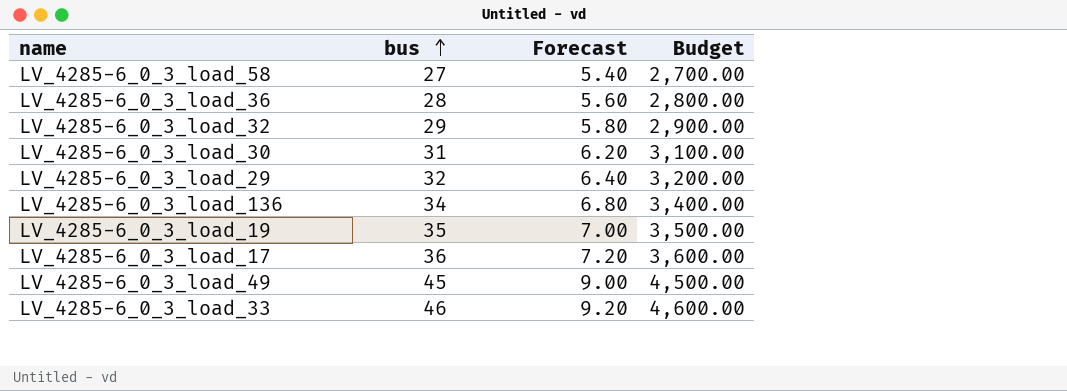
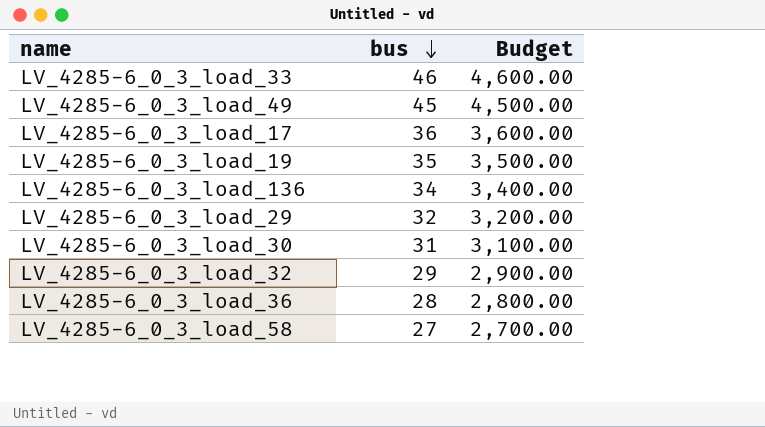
row order: bus ascending -> bus descending
column Forecast | formula: [bus] * 0.2 -> none

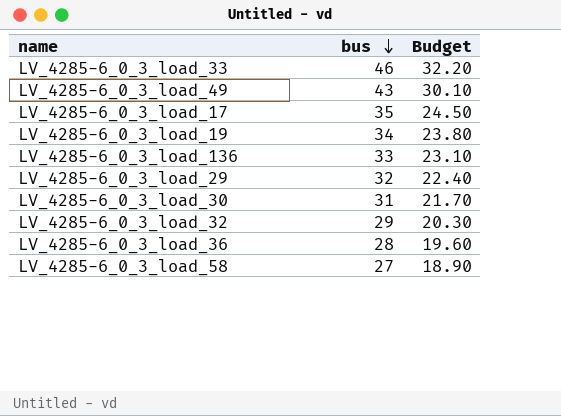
column Budget | formula: [bus] * 100 -> [bus] * 0.7
LV_4285-6_0_3_load_49 | bus: 45 -> 43
LV_4285-6_0_3_load_17 | bus: 36 -> 35
LV_4285-6_0_3_load_19 | bus: 35 -> 34
LV_4285-6_0_3_load_136 | bus: 34 -> 33

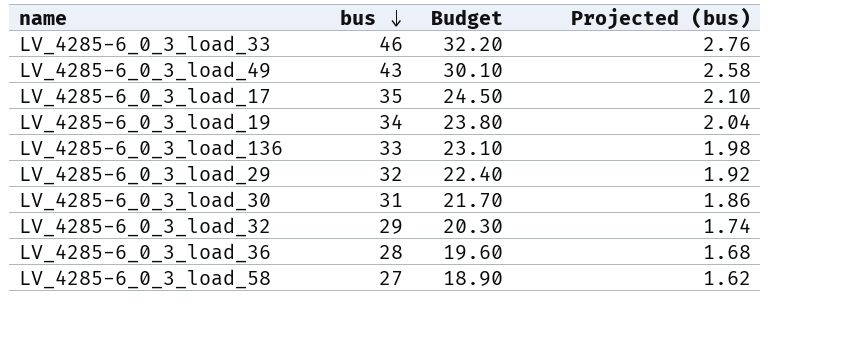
column Projected (bus) | formula: none -> [bus] * 0.06

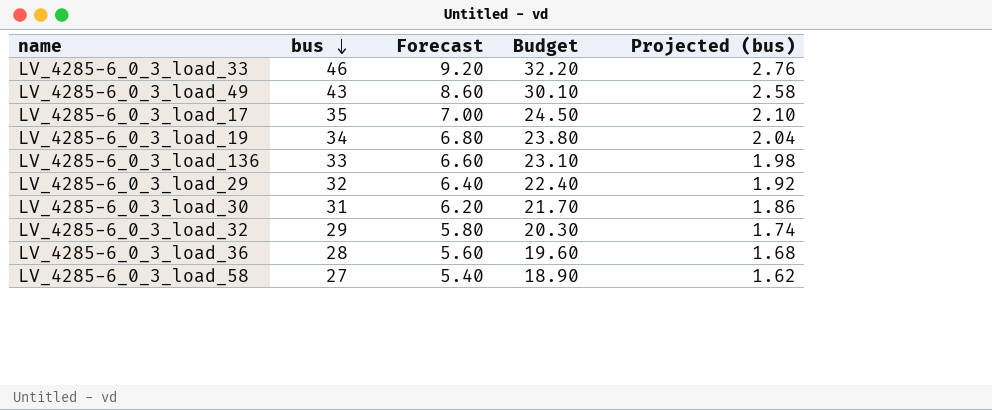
column Forecast | formula: none -> [bus] * 0.2

